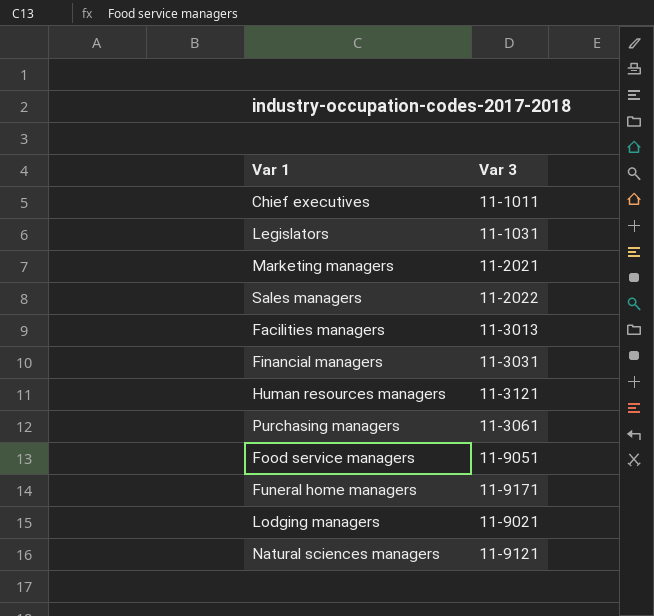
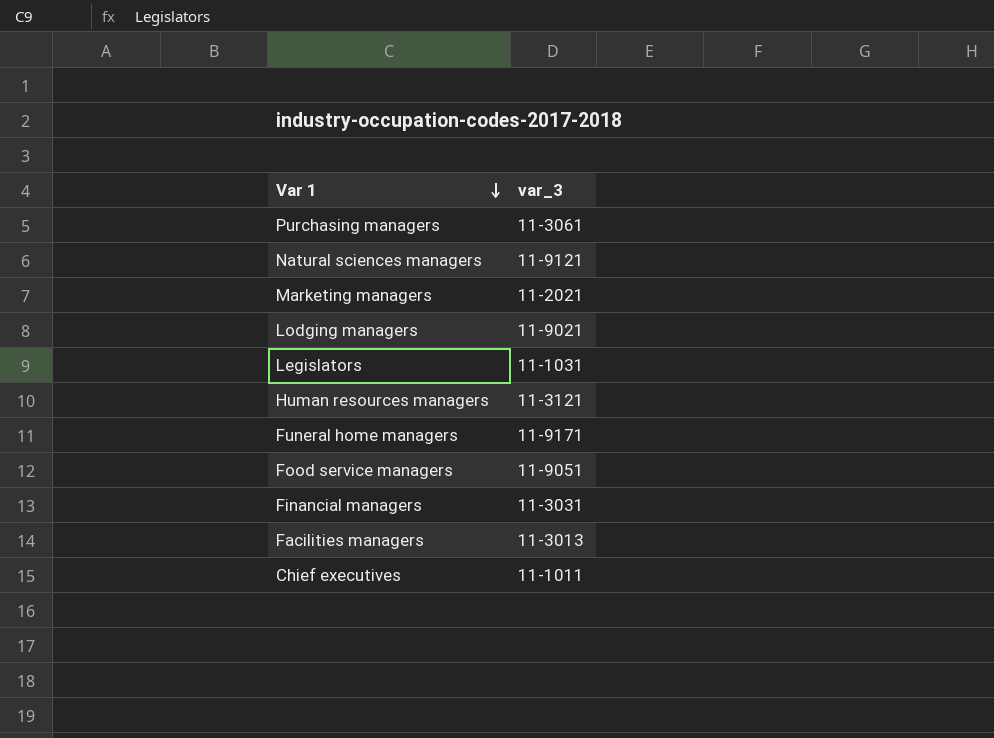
row order: none -> Var 1 descending
column name: Var 3 -> var_3
row Sales managers: 11-2022 -> none

